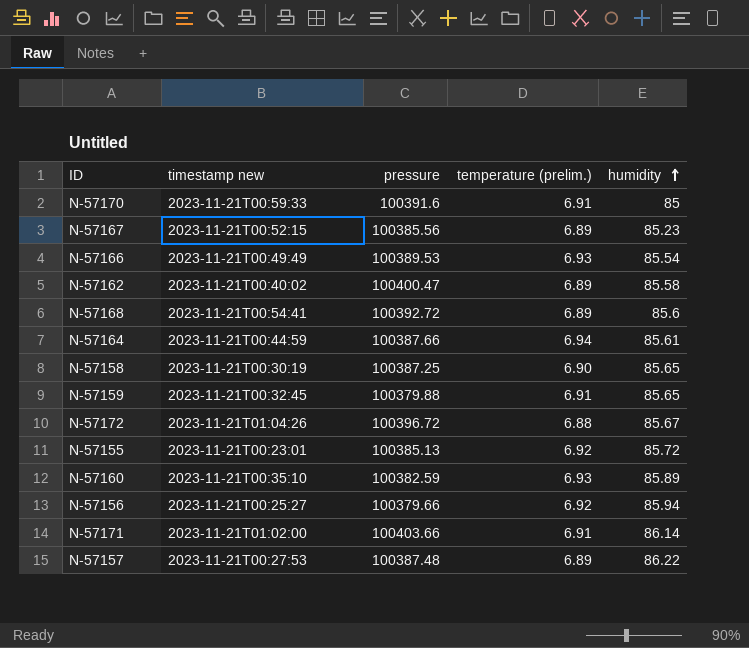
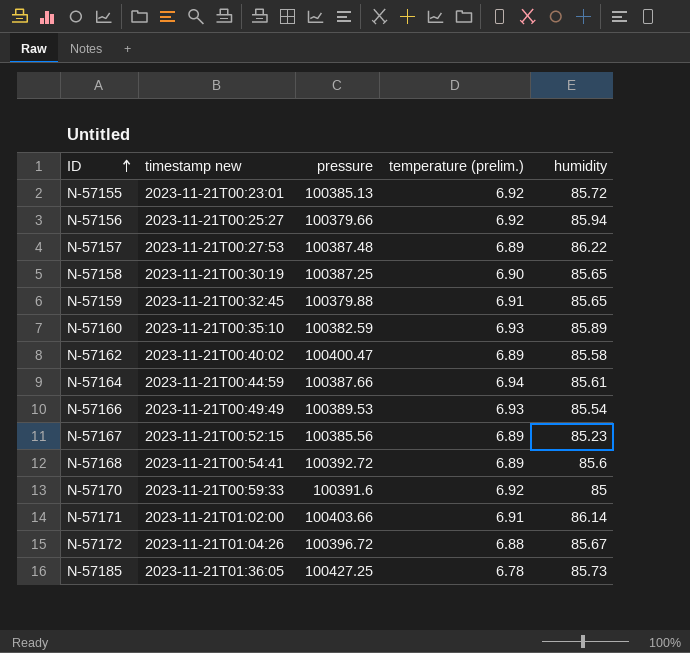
row order: humidity ascending -> ID ascending
N-57170 | temperature (prelim.): 6.91 -> 6.92
row N-57185: none -> 2023-11-21T01:36:05 | 100427.25 | 6.78 | 85.73

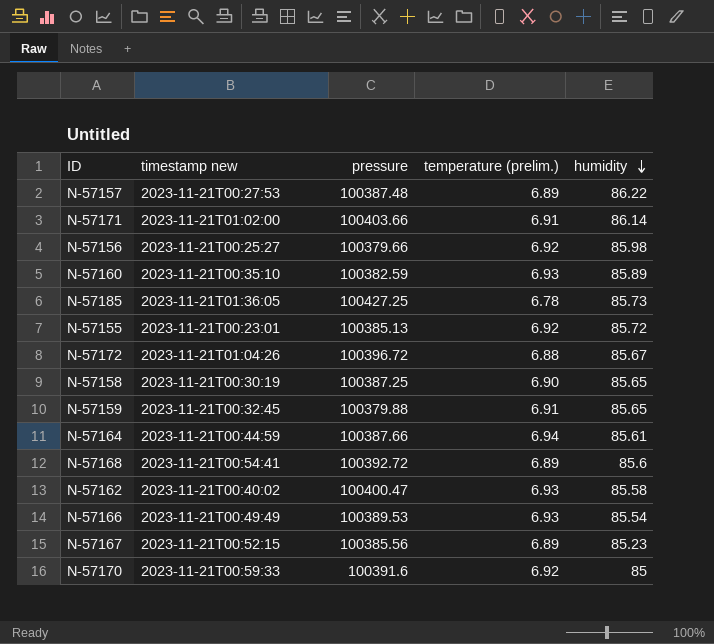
row order: ID ascending -> humidity descending
N-57156 | humidity: 85.94 -> 85.98
N-57162 | temperature (prelim.): 6.89 -> 6.93

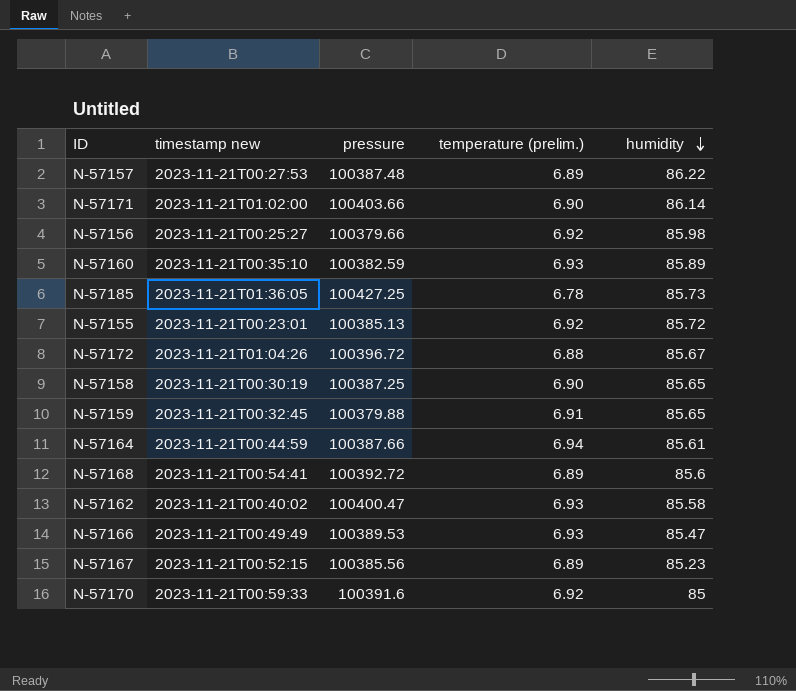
N-57171 | temperature (prelim.): 6.91 -> 6.90
N-57166 | humidity: 85.54 -> 85.47

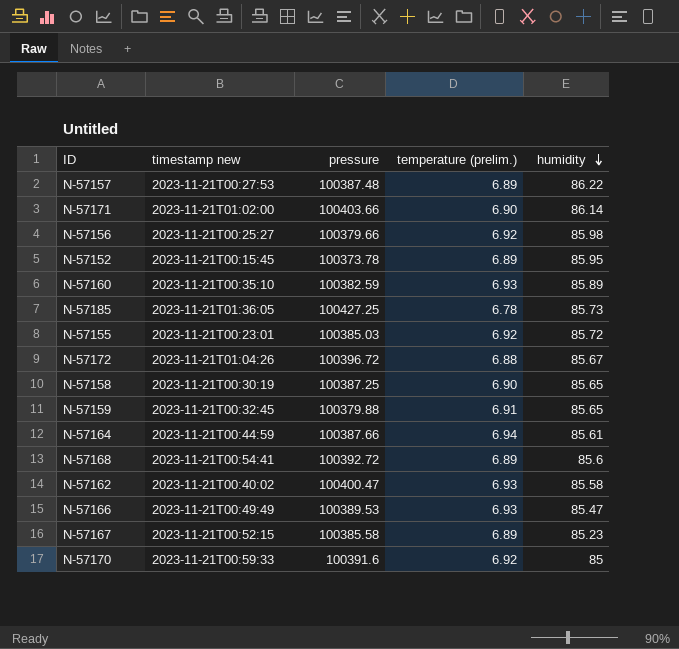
row N-57152: none -> 2023-11-21T00:15:45 | 100373.78 | 6.89 | 85.95
N-57155 | pressure: 100385.13 -> 100385.03
N-57167 | pressure: 100385.56 -> 100385.58

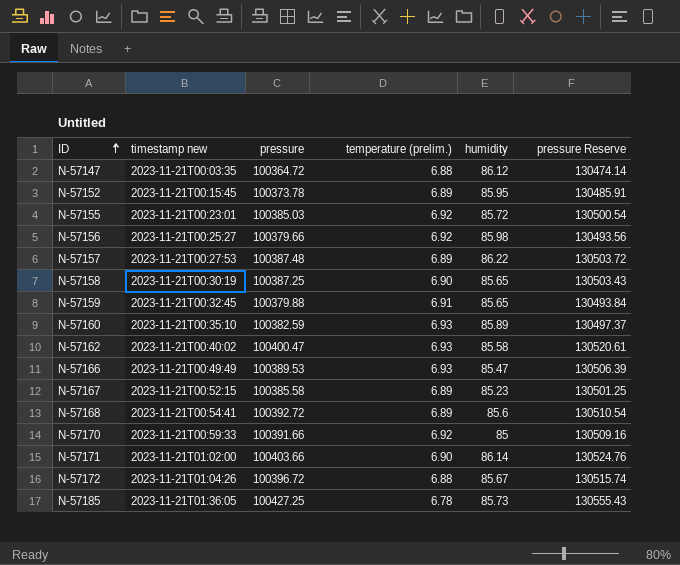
row order: humidity descending -> ID ascending
column pressure Reserve | formula: none -> [pressure] * 1.3
row N-57164: 2023-11-21T00:44:59 | 100387.66 | 6.94 | 85.61 -> none
row N-57147: none -> 2023-11-21T00:03:35 | 100364.72 | 6.88 | 86.12 | 130474.14
N-57170 | pressure: 100391.6 -> 100391.66

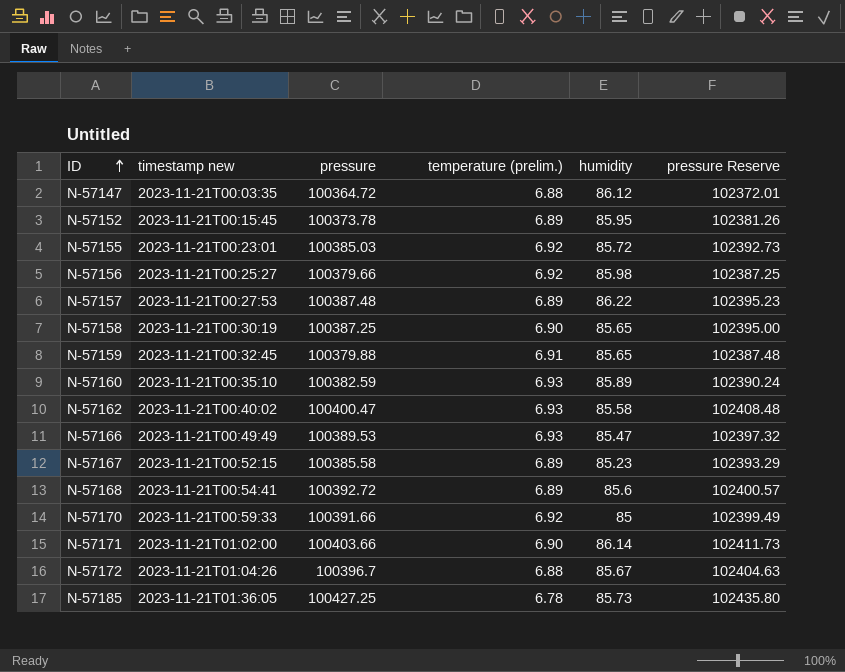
column pressure Reserve | formula: [pressure] * 1.3 -> [pressure] * 1.02
N-57172 | pressure: 100396.72 -> 100396.7

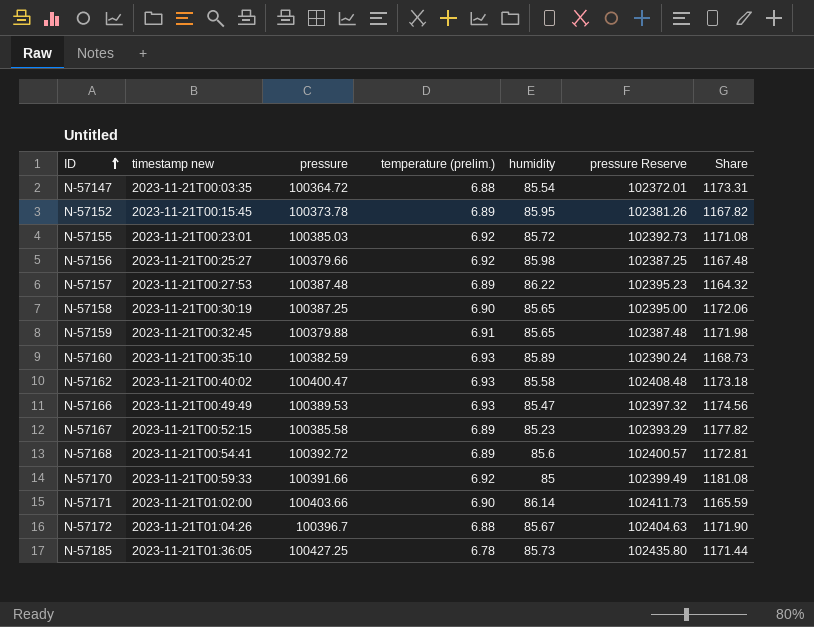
column Share | formula: none -> [pressure] / [humidity]
N-57147 | humidity: 86.12 -> 85.54

